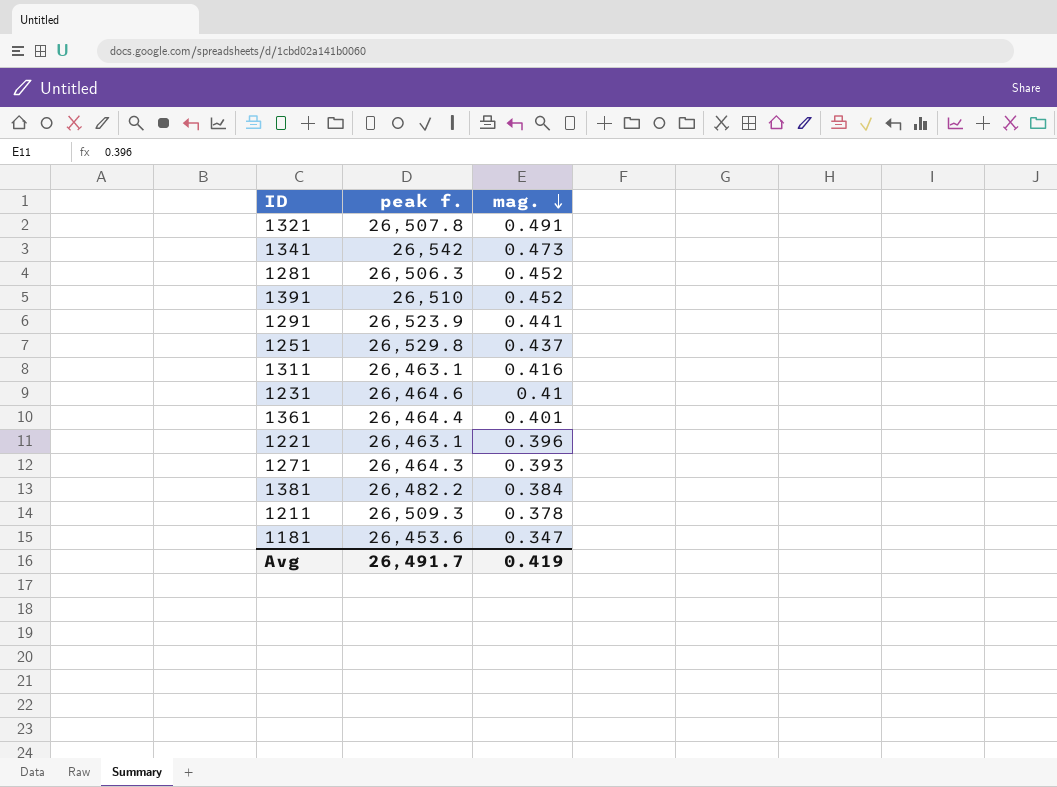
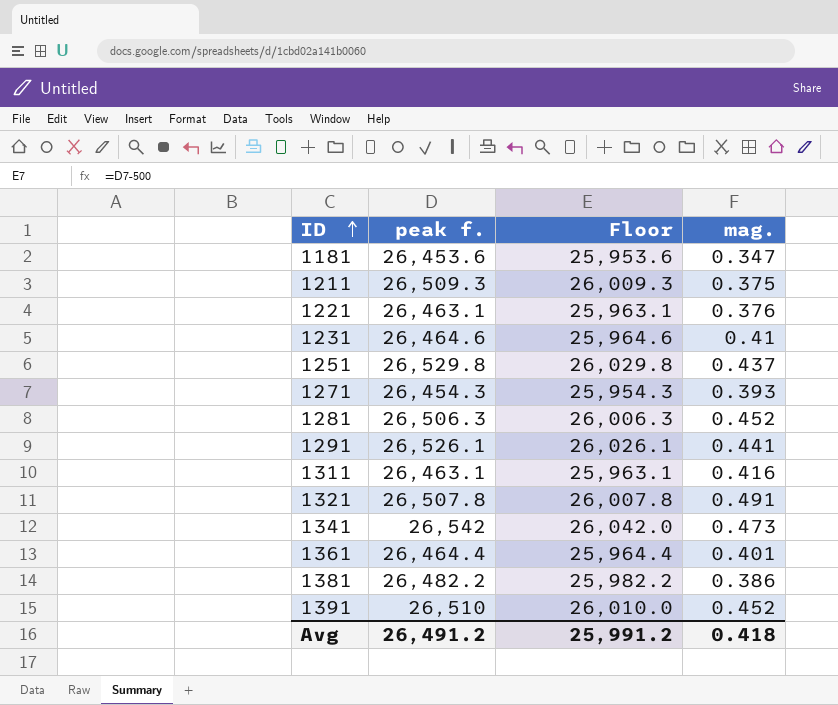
row order: mag. descending -> ID ascending
column Floor | formula: none -> [peak f.] - 500
1211 | mag.: 0.378 -> 0.375
1221 | mag.: 0.396 -> 0.376
1271 | peak f.: 26,464.3 -> 26,454.3
1291 | peak f.: 26,523.9 -> 26,526.1
1381 | mag.: 0.384 -> 0.386
Avg | peak f.: 26,491.7 -> 26,491.2
Avg | mag.: 0.419 -> 0.418

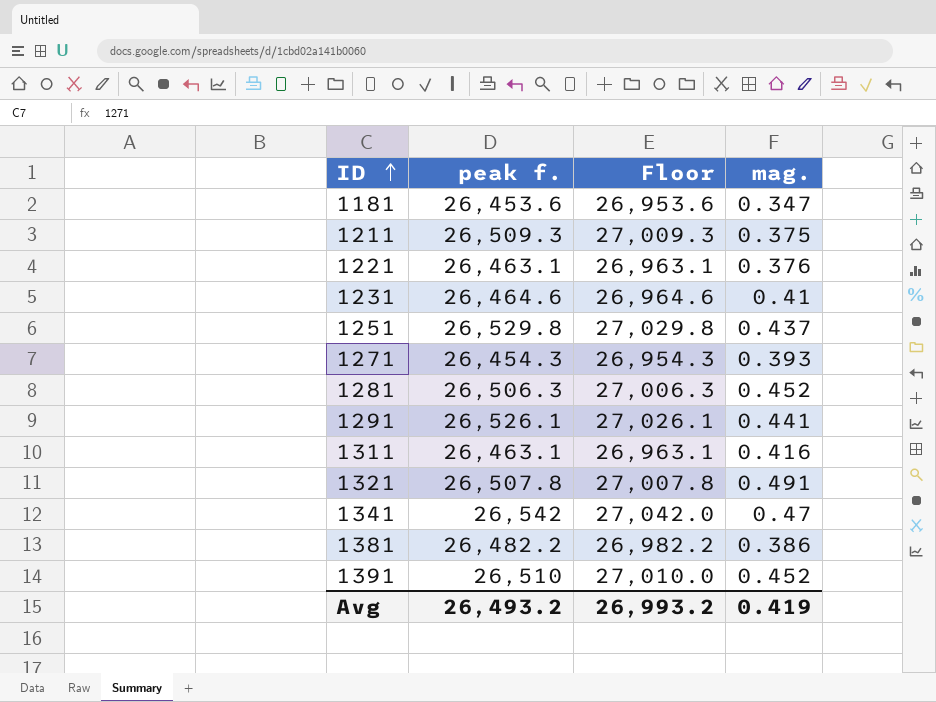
column Floor | formula: [peak f.] - 500 -> [peak f.] + 500
row 1361: 26,464.4 | 25,964.4 | 0.401 -> none
1341 | mag.: 0.473 -> 0.47
Avg | peak f.: 26,491.2 -> 26,493.2
Avg | Floor: 25,991.2 -> 26,993.2
Avg | mag.: 0.418 -> 0.419

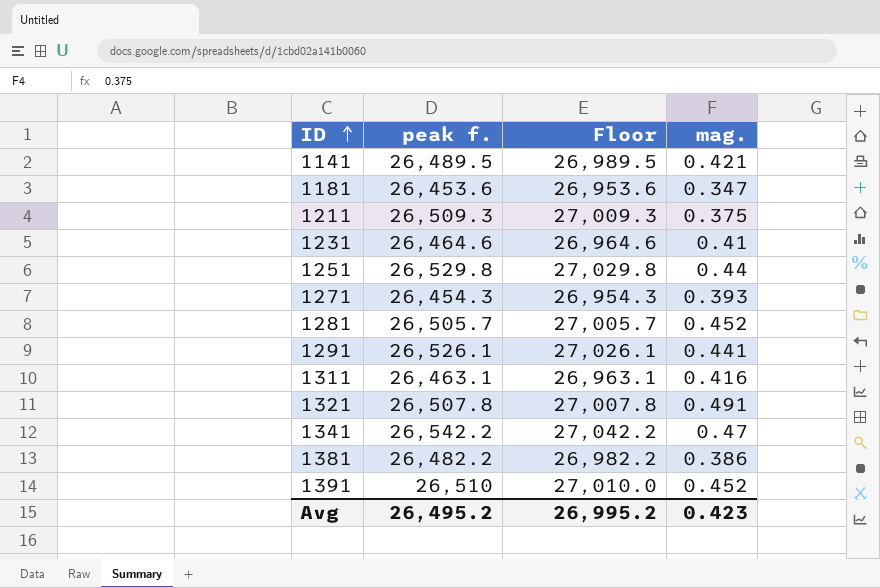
row 1221: 26,463.1 | 26,963.1 | 0.376 -> none
row 1141: none -> 26,489.5 | 26,989.5 | 0.421
1251 | mag.: 0.437 -> 0.44
1281 | peak f.: 26,506.3 -> 26,505.7
1281 | Floor: 27,006.3 -> 27,005.7
1341 | peak f.: 26,542 -> 26,542.2
1341 | Floor: 27,042.0 -> 27,042.2
Avg | peak f.: 26,493.2 -> 26,495.2
Avg | Floor: 26,993.2 -> 26,995.2
Avg | mag.: 0.419 -> 0.423

